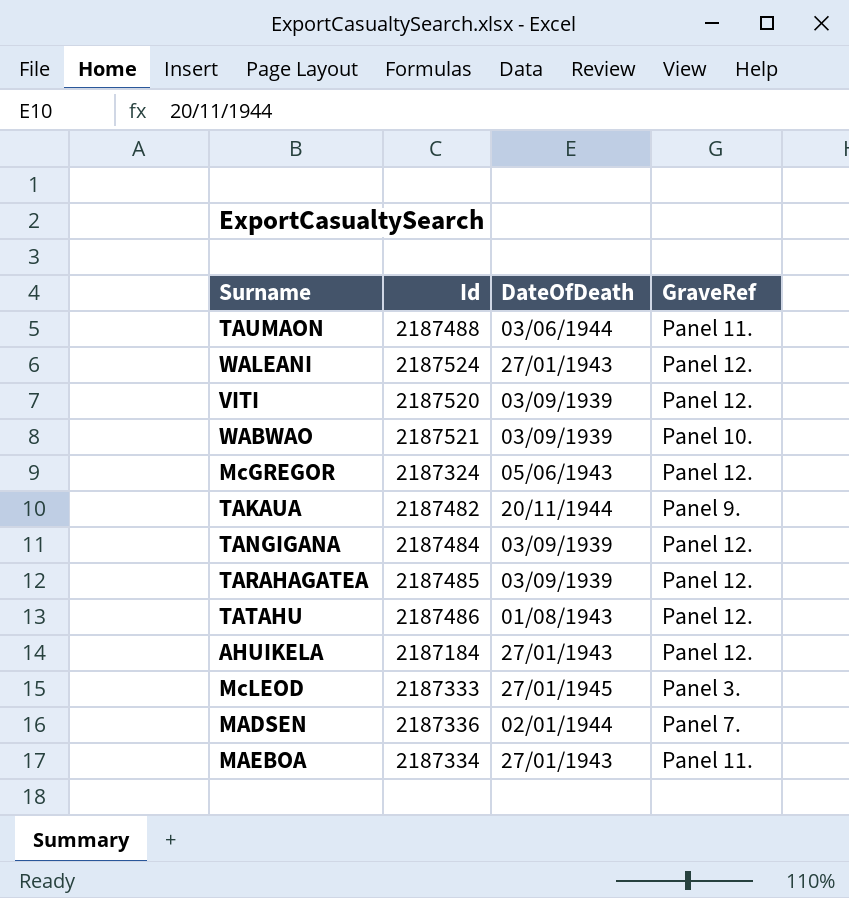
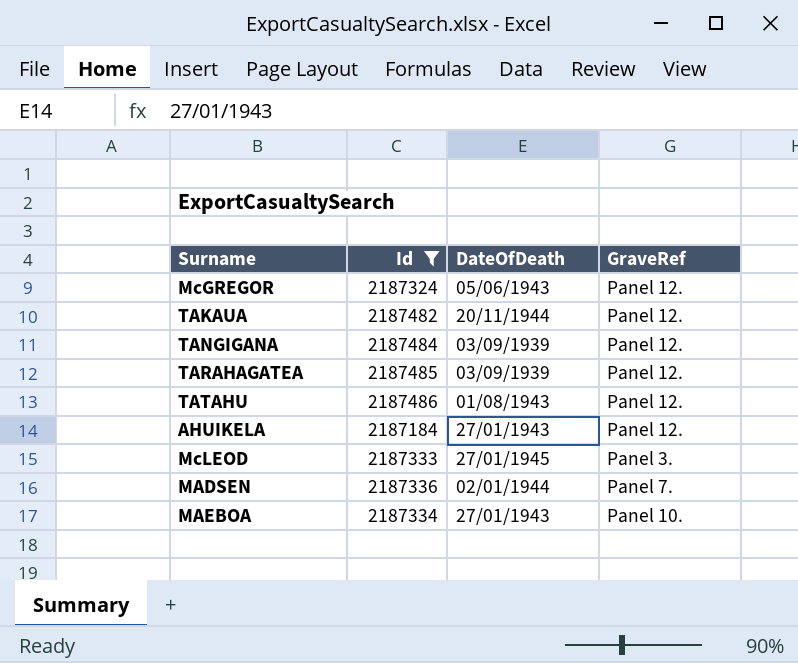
filter: none -> Id <= 2187486
TAKAUA | GraveRef: Panel 9. -> Panel 12.
MAEBOA | GraveRef: Panel 11. -> Panel 10.

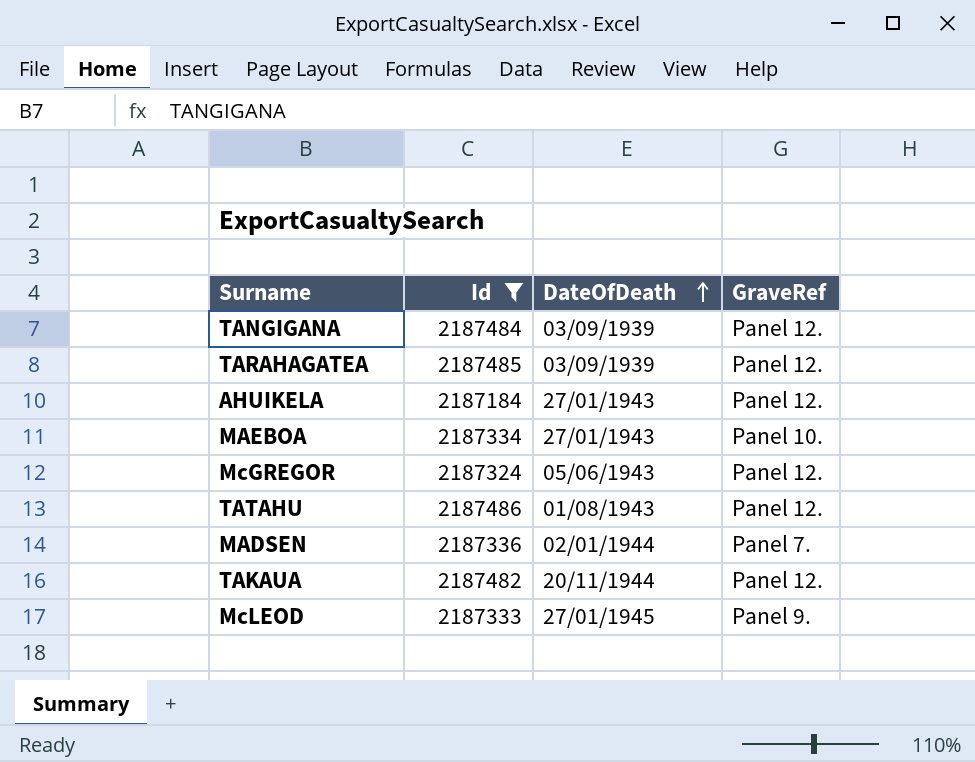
row order: none -> DateOfDeath ascending
McLEOD | GraveRef: Panel 3. -> Panel 9.

